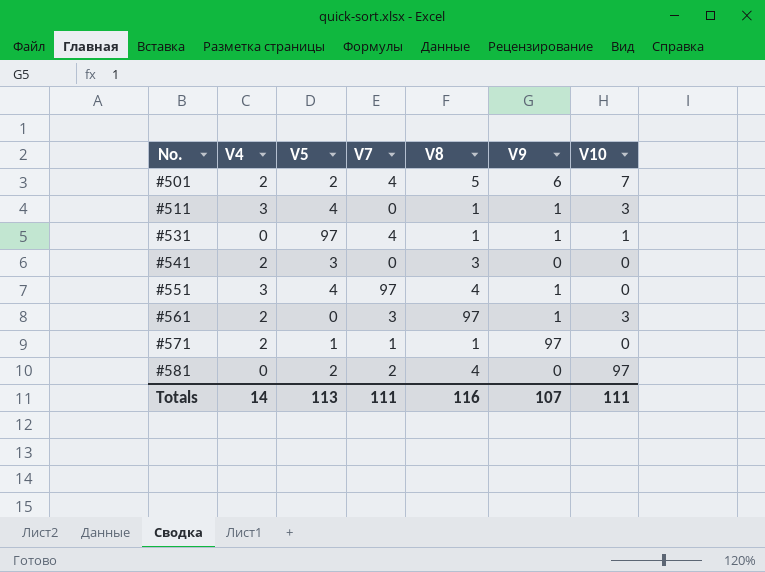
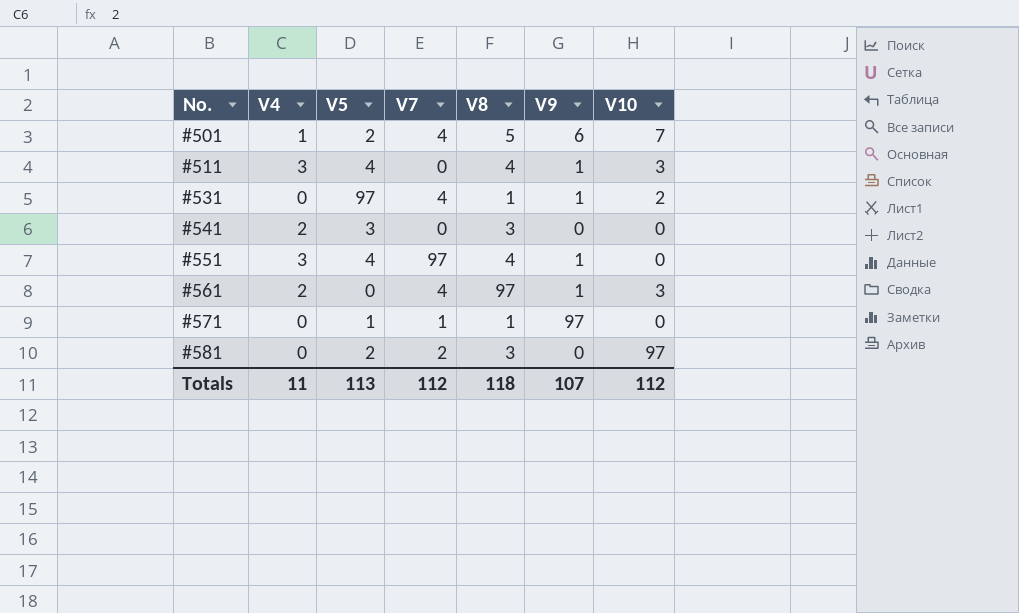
#501 | V4: 2 -> 1
#511 | V8: 1 -> 4
#531 | V10: 1 -> 2
#561 | V7: 3 -> 4
#571 | V4: 2 -> 0
#581 | V8: 4 -> 3
Totals | V4: 14 -> 11
Totals | V7: 111 -> 112
Totals | V8: 116 -> 118
Totals | V10: 111 -> 112

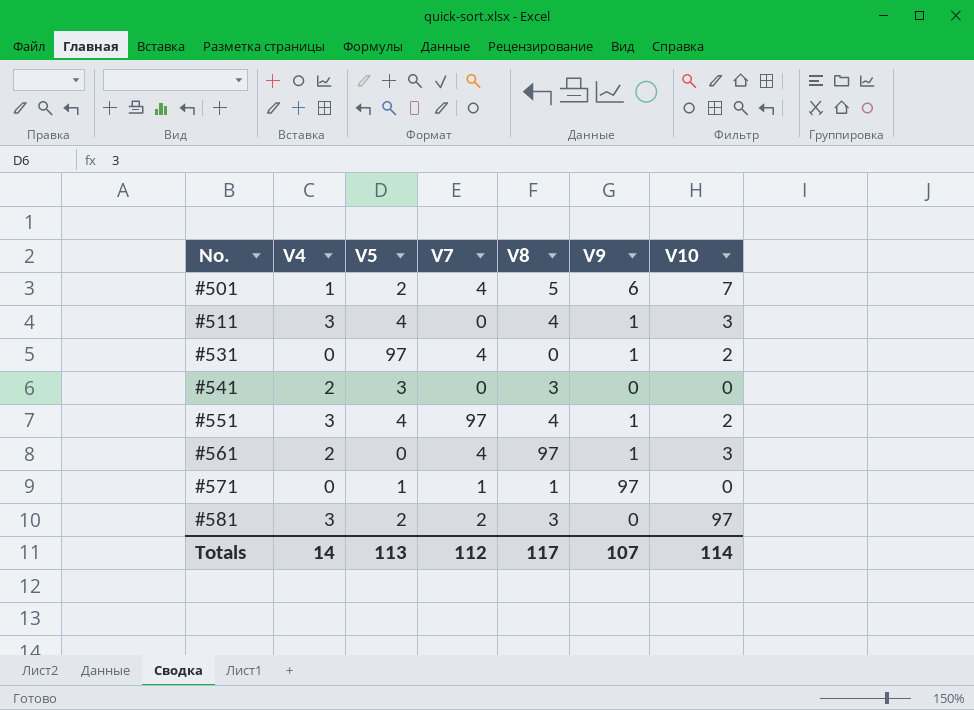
#531 | V8: 1 -> 0
#551 | V10: 0 -> 2
#581 | V4: 0 -> 3
Totals | V4: 11 -> 14
Totals | V8: 118 -> 117
Totals | V10: 112 -> 114

